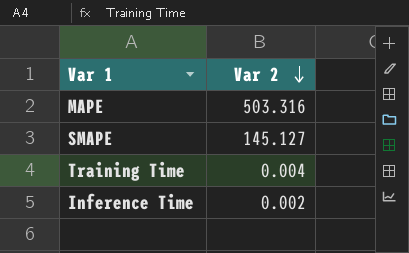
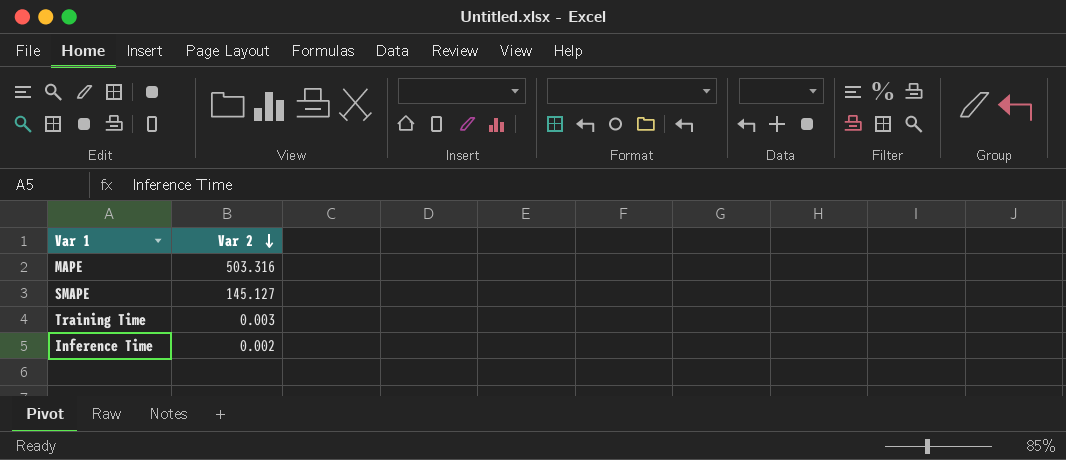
Training Time | Var 2: 0.004 -> 0.003

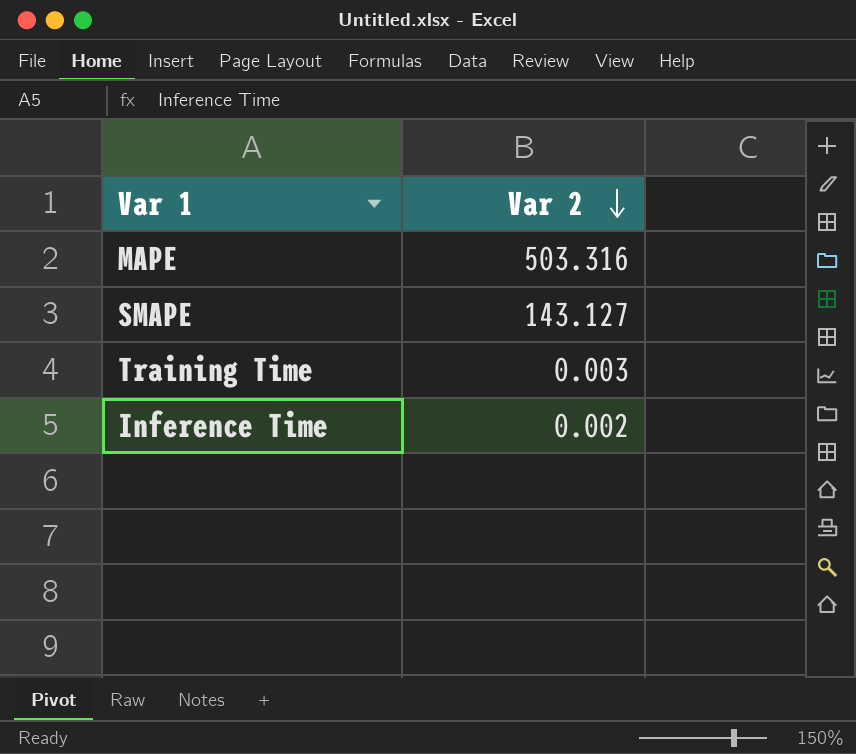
SMAPE | Var 2: 145.127 -> 143.127

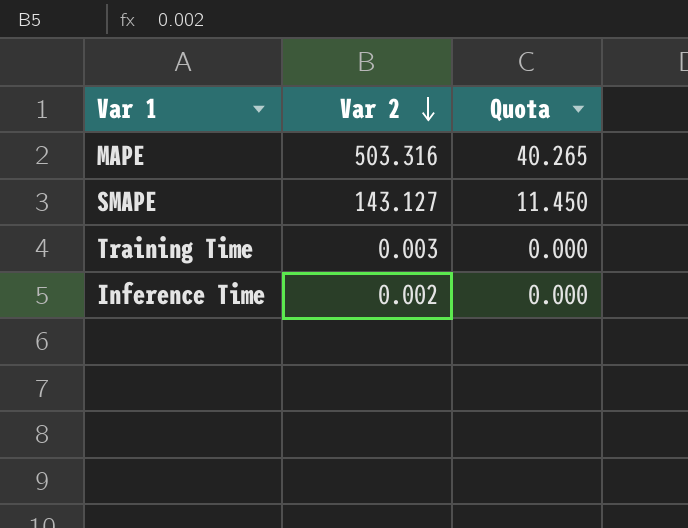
column Quota | formula: none -> [Var 2] * 0.08

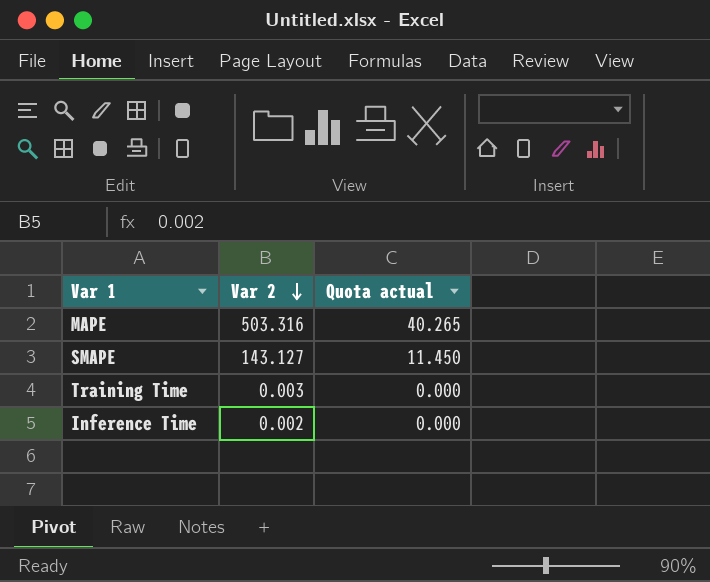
column name: Quota -> Quota actual

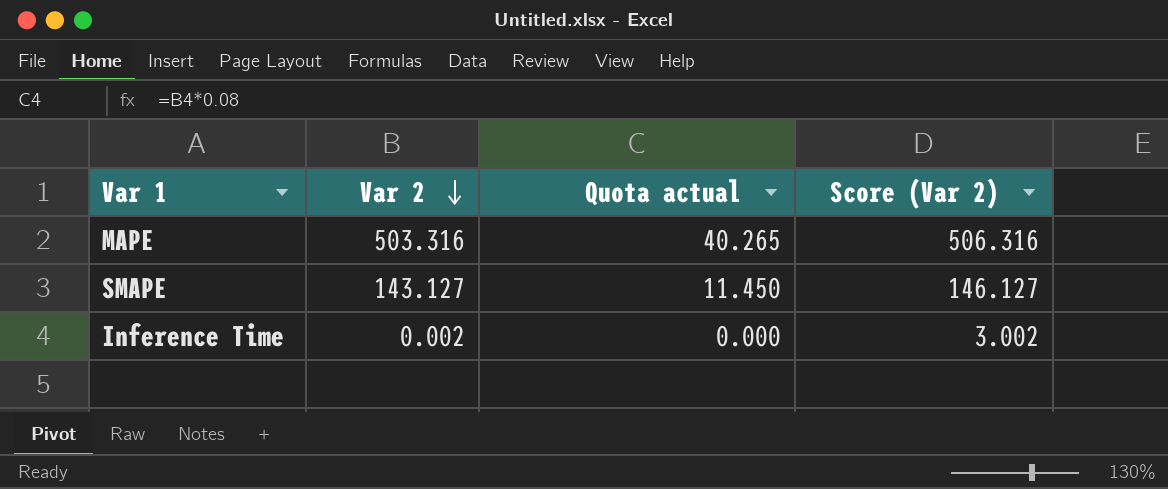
column Score (Var 2) | formula: none -> [Var 2] + 3
row Training Time: 0.003 | 0.000 -> none

